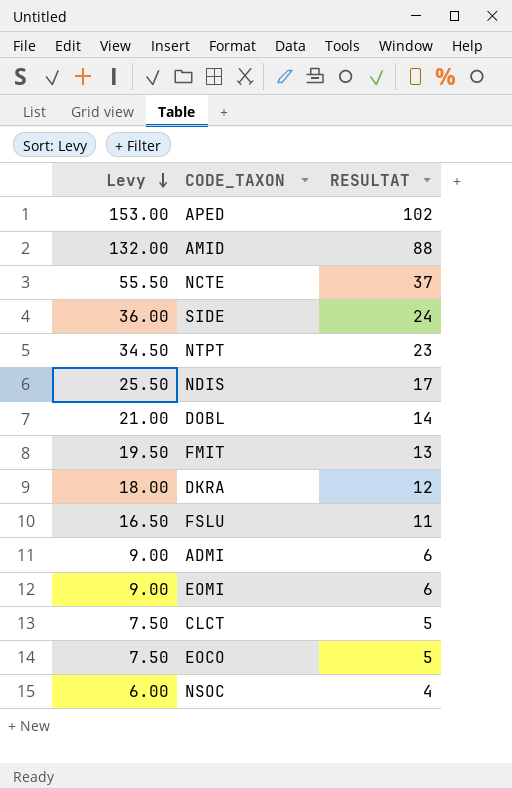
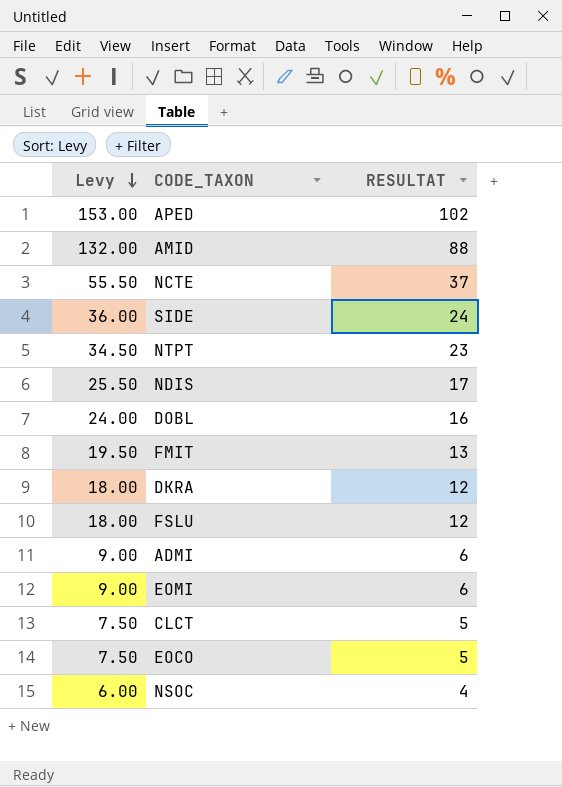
DOBL | Levy: 21.00 -> 24.00
DOBL | RESULTAT: 14 -> 16
FSLU | Levy: 16.50 -> 18.00
FSLU | RESULTAT: 11 -> 12

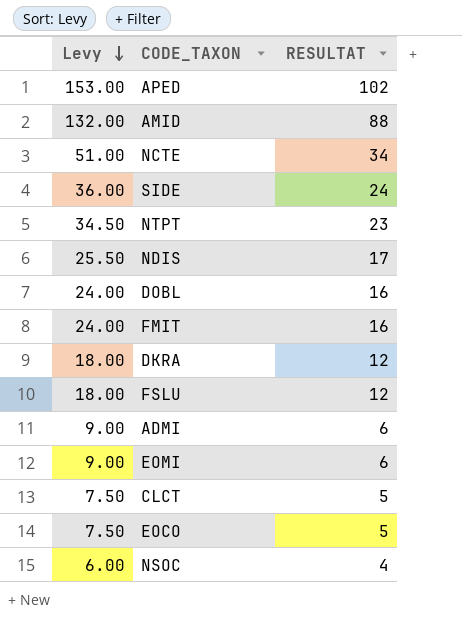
NCTE | Levy: 55.50 -> 51.00
NCTE | RESULTAT: 37 -> 34
FMIT | Levy: 19.50 -> 24.00
FMIT | RESULTAT: 13 -> 16

